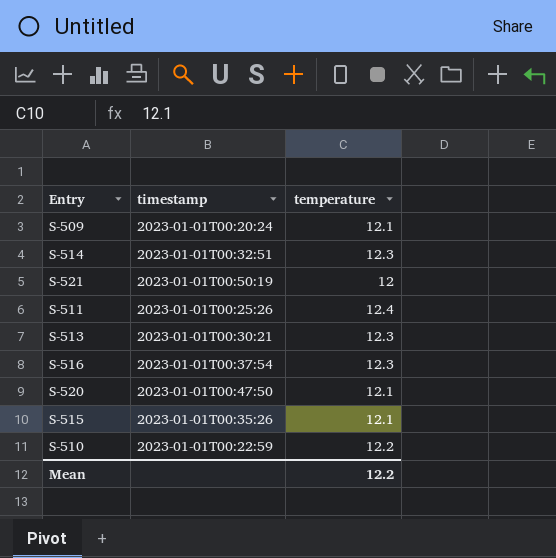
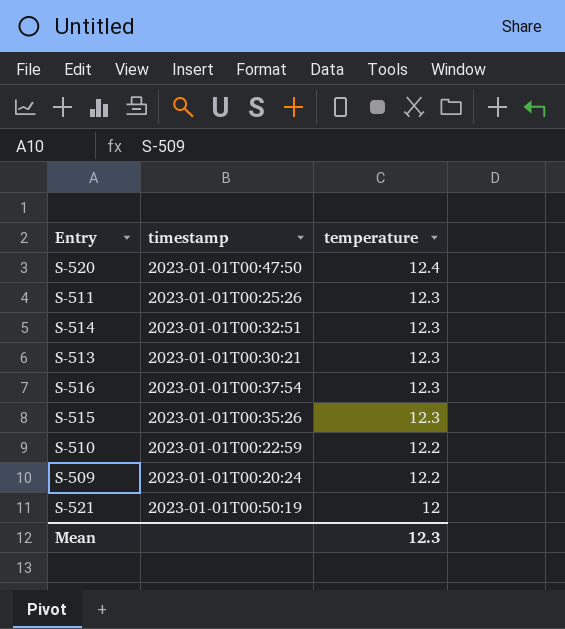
row order: none -> temperature descending
S-520 | temperature: 12.1 -> 12.4
S-511 | temperature: 12.4 -> 12.3
S-515 | temperature: 12.1 -> 12.3
S-509 | temperature: 12.1 -> 12.2
Mean | temperature: 12.2 -> 12.3

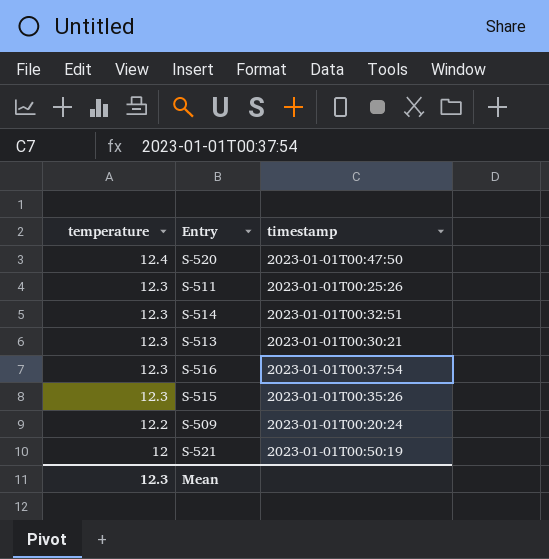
column temperature | position: 3 -> 1
row S-510: 2023-01-01T00:22:59 | 12.2 -> none

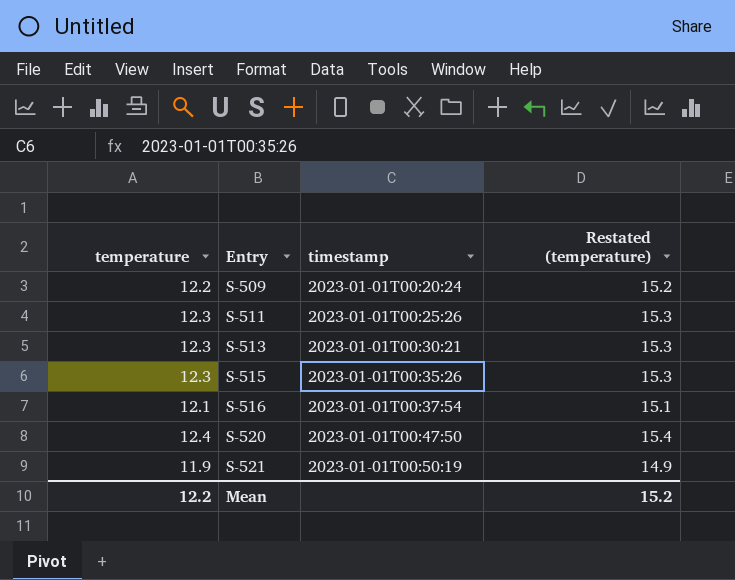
row order: temperature descending -> Entry ascending
column Restated (temperature) | formula: none -> [temperature] + 3
row S-514: 12.3 | 2023-01-01T00:32:51 -> none
S-516 | temperature: 12.3 -> 12.1
S-521 | temperature: 12 -> 11.9
Mean | temperature: 12.3 -> 12.2

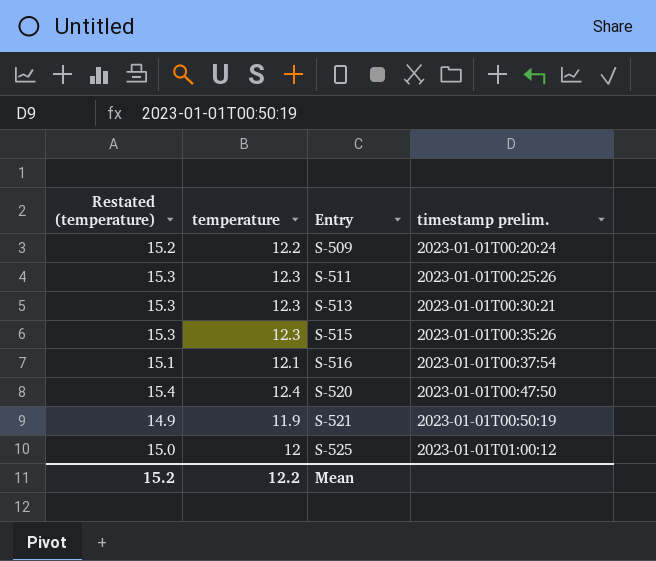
column Restated (temperature) | position: 4 -> 1
column name: timestamp -> timestamp prelim.
row S-525: none -> 15.0 | 12 | 2023-01-01T01:00:12

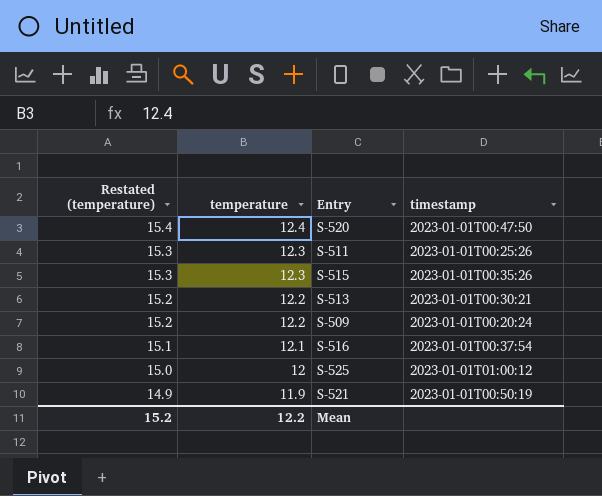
row order: Entry ascending -> Restated (temperature) descending
column name: timestamp prelim. -> timestamp
S-513 | Restated (temperature): 15.3 -> 15.2
S-513 | temperature: 12.3 -> 12.2

